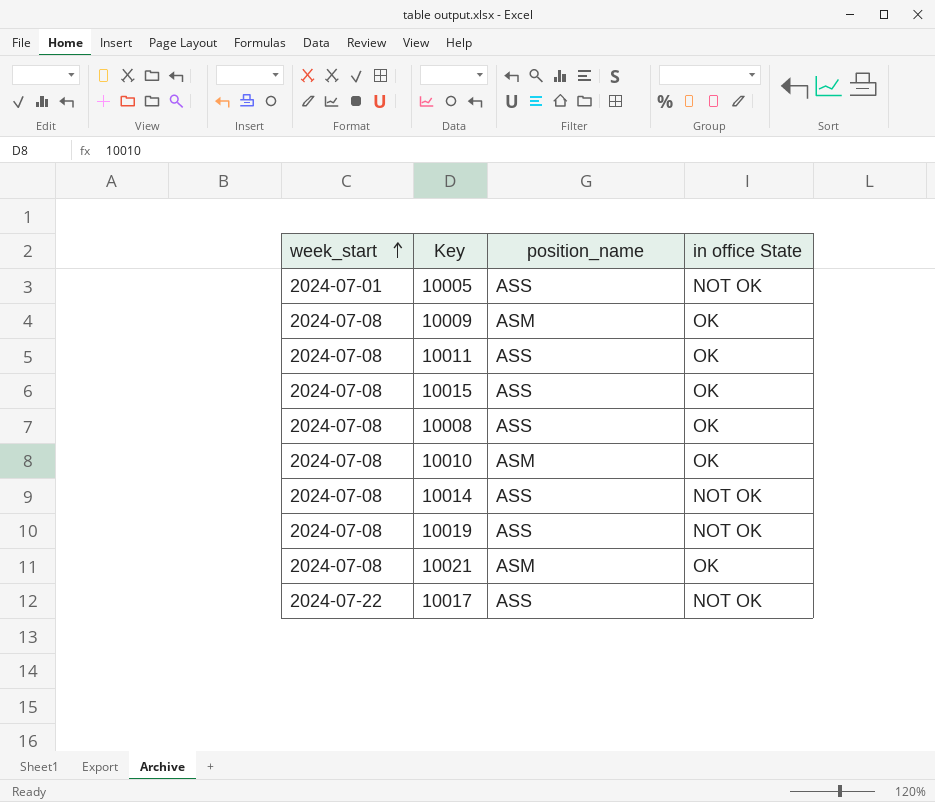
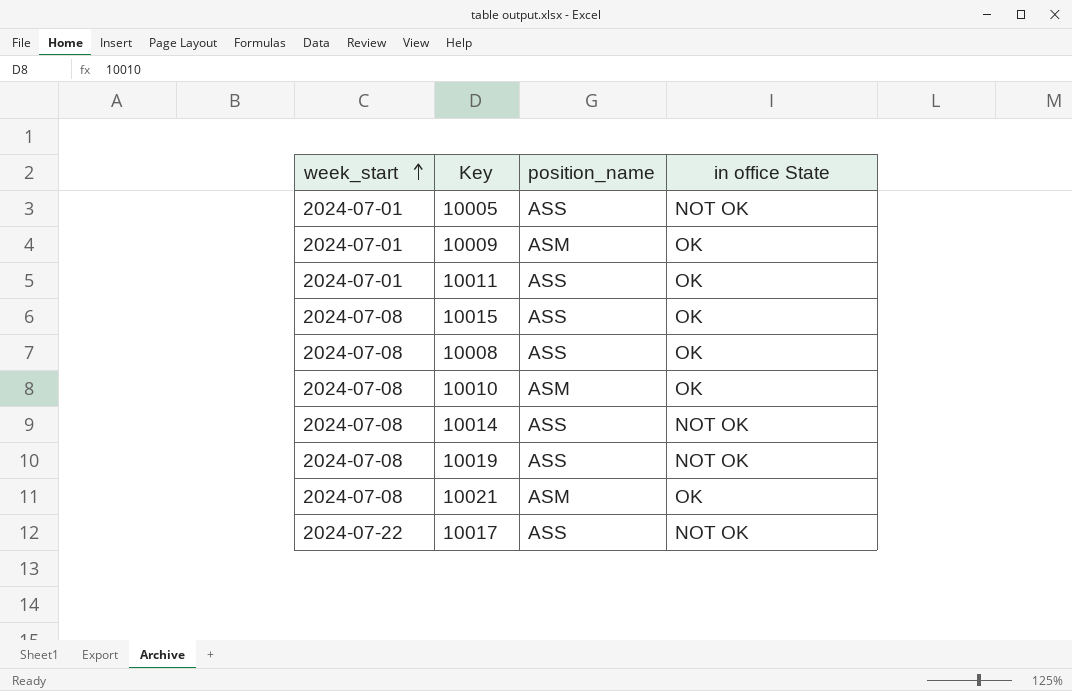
10009 | week_start: 2024-07-08 -> 2024-07-01
10011 | week_start: 2024-07-08 -> 2024-07-01

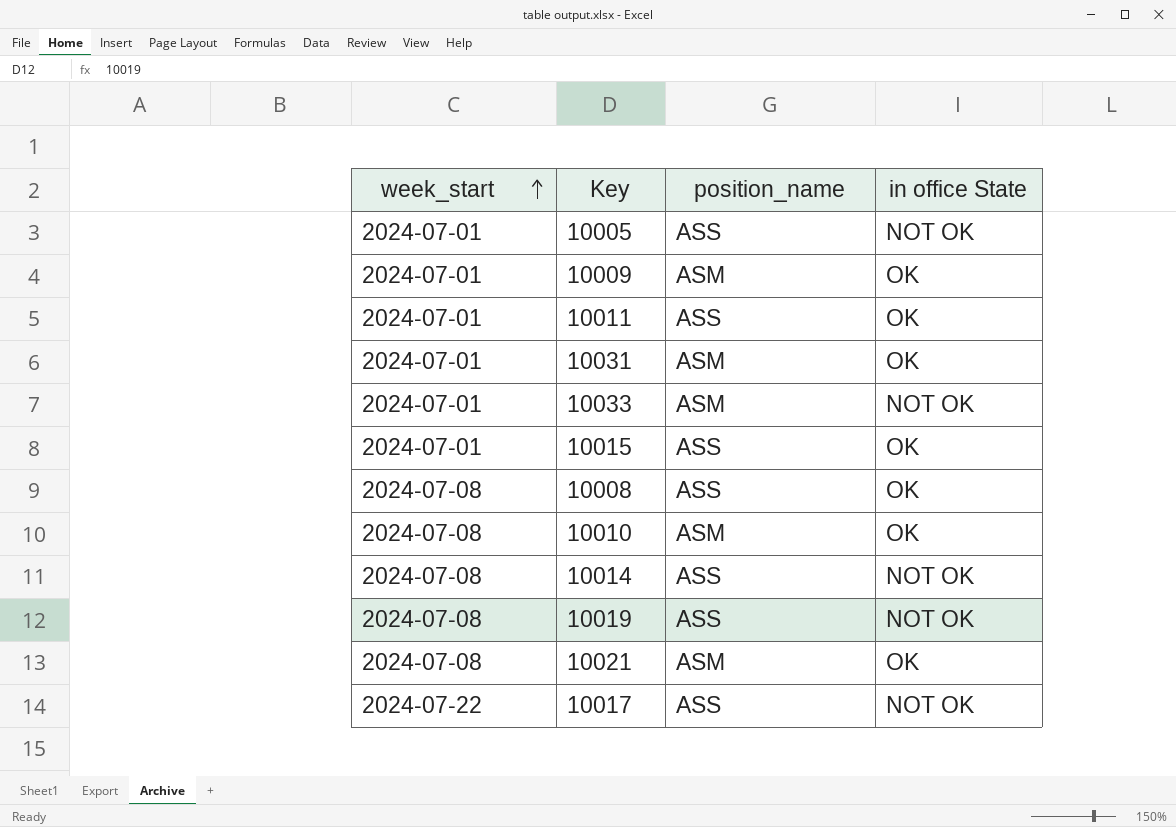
row 10031: none -> 2024-07-01 | ASM | OK
row 10033: none -> 2024-07-01 | ASM | NOT OK
10015 | week_start: 2024-07-08 -> 2024-07-01

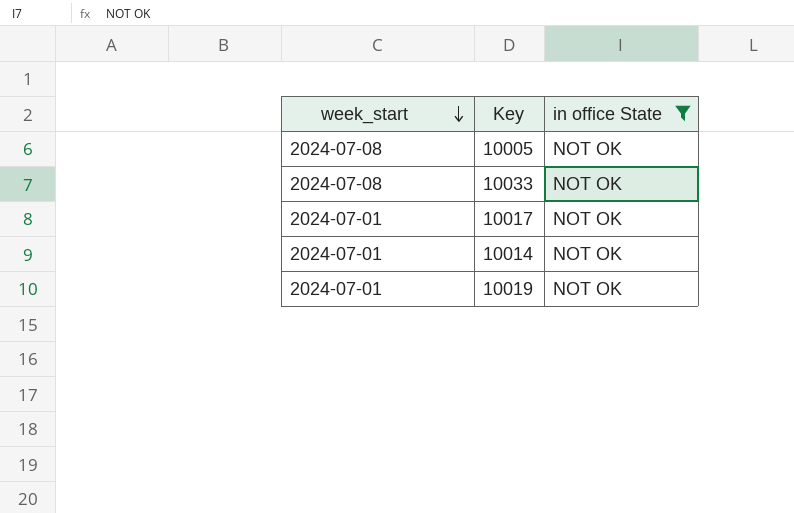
filter: none -> in office State = NOT OK
row order: week_start ascending -> week_start descending
column position_name | position: 3 -> none
10005 | week_start: 2024-07-01 -> 2024-07-08
10033 | week_start: 2024-07-01 -> 2024-07-08
10017 | week_start: 2024-07-22 -> 2024-07-01
10014 | week_start: 2024-07-08 -> 2024-07-01
10019 | week_start: 2024-07-08 -> 2024-07-01

